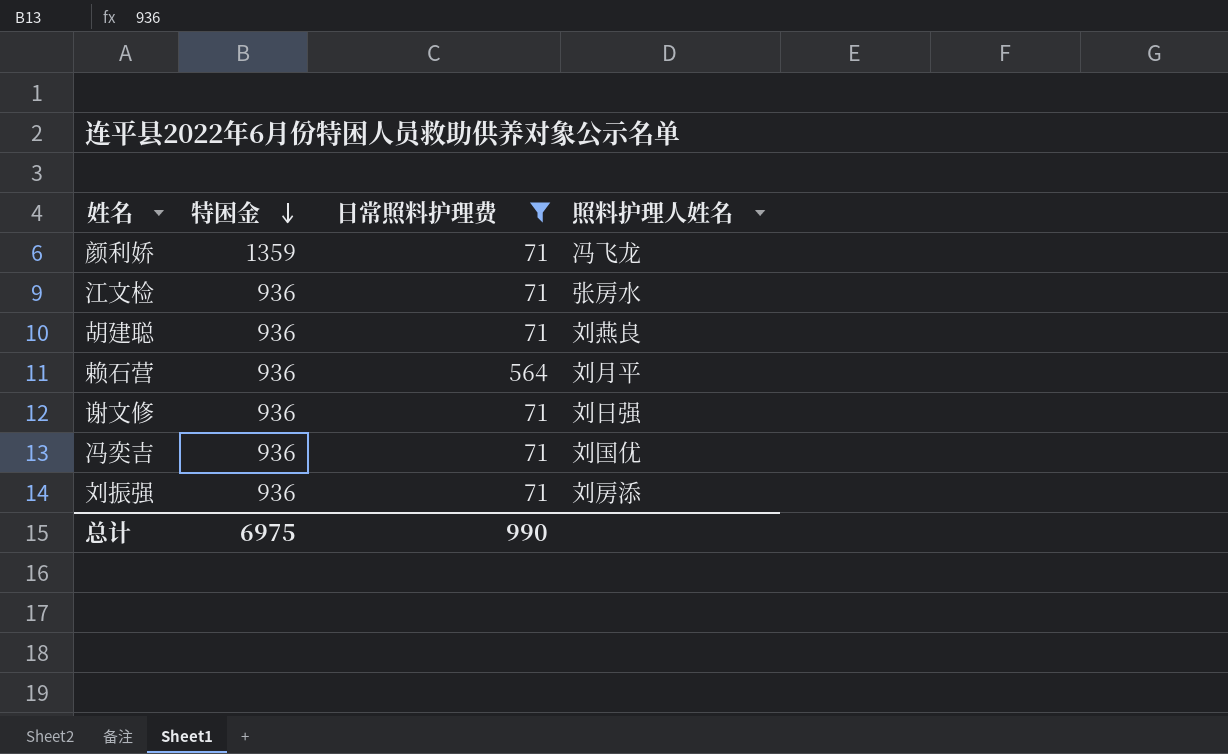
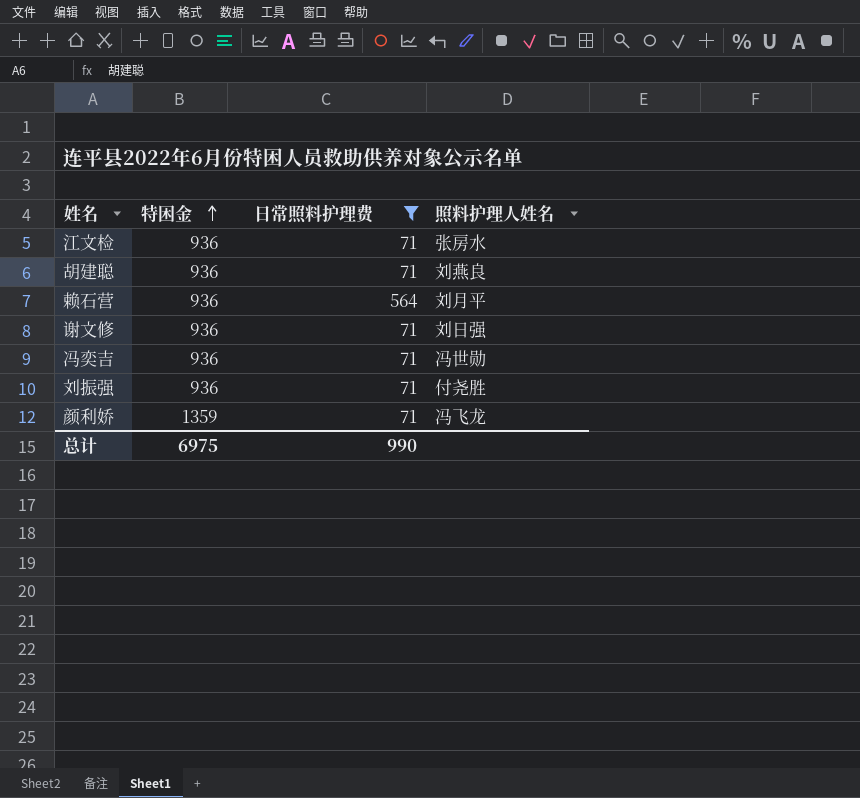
row order: 特困金 descending -> 特困金 ascending
冯奕吉 | 照料护理人姓名: 刘国优 -> 冯世勋
刘振强 | 照料护理人姓名: 刘房添 -> 付尧胜

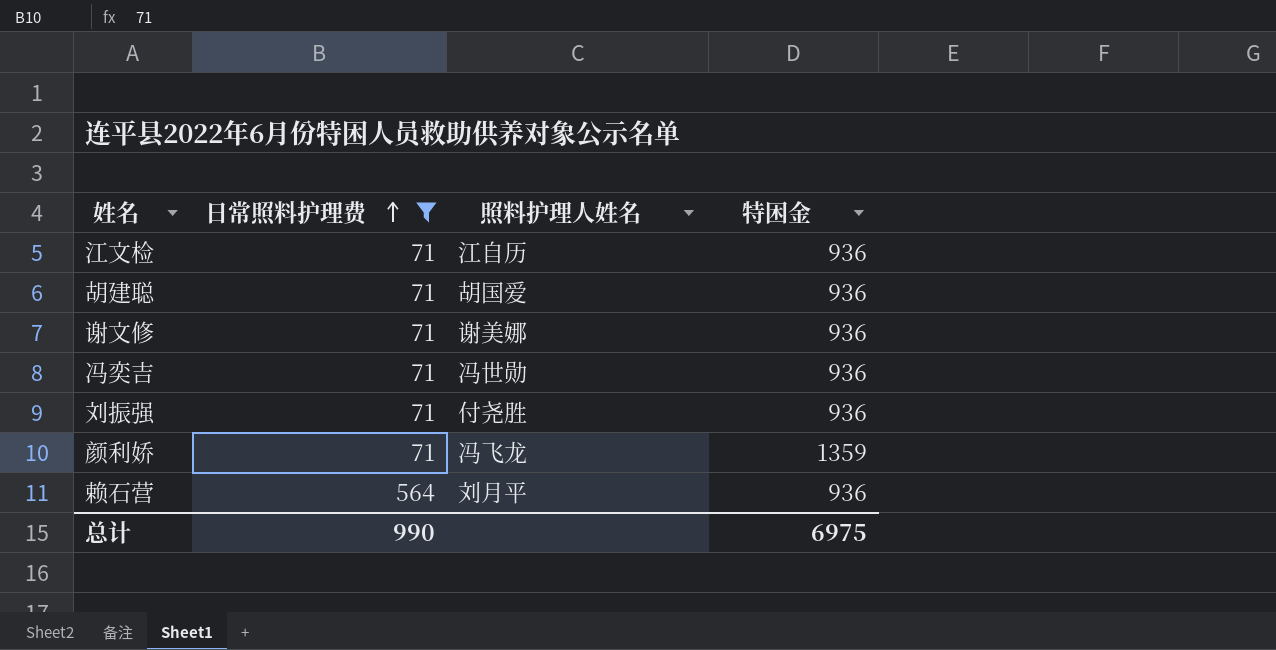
row order: 特困金 ascending -> 日常照料护理费 ascending
column 特困金 | position: 2 -> 4
江文检 | 照料护理人姓名: 张房水 -> 江自历
胡建聪 | 照料护理人姓名: 刘燕良 -> 胡国爱
谢文修 | 照料护理人姓名: 刘日强 -> 谢美娜

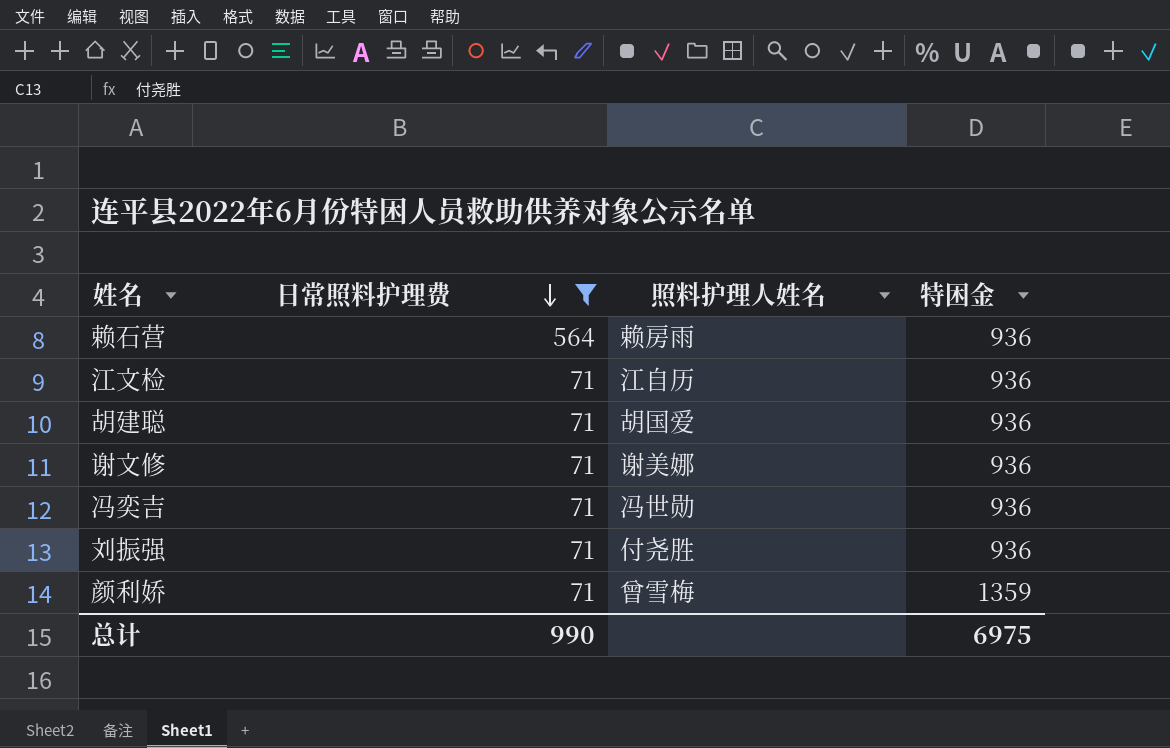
row order: 日常照料护理费 ascending -> 日常照料护理费 descending
赖石营 | 照料护理人姓名: 刘月平 -> 赖房雨
颜利娇 | 照料护理人姓名: 冯飞龙 -> 曾雪梅

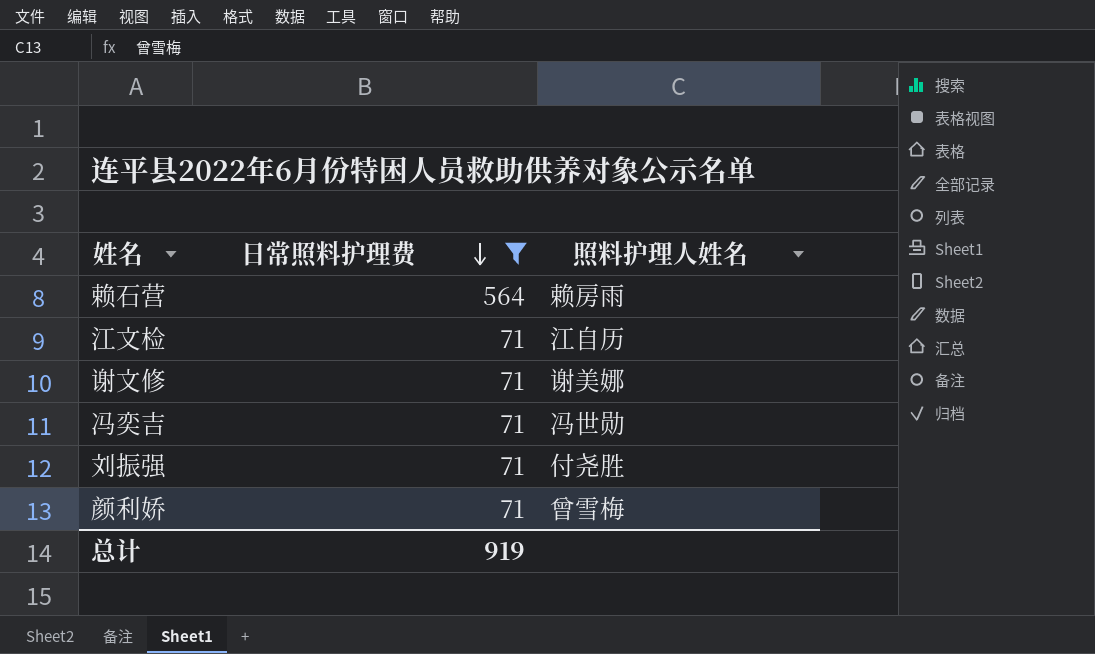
column 特困金 | position: 4 -> none
row 胡建聪: 71 | 胡国爱 | 936 -> none
总计 | 日常照料护理费: 990 -> 919

